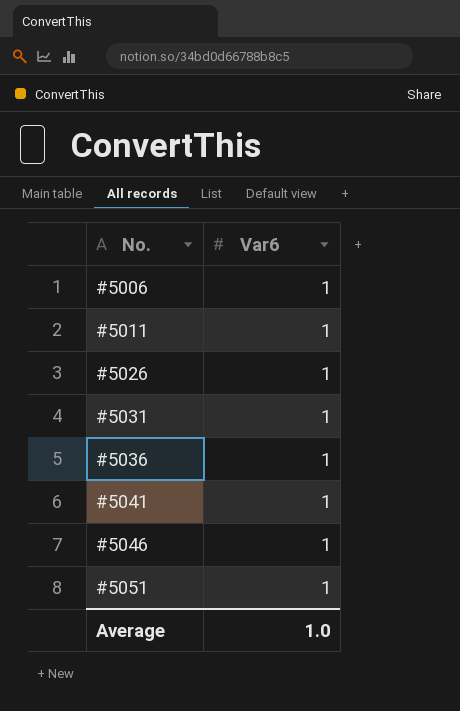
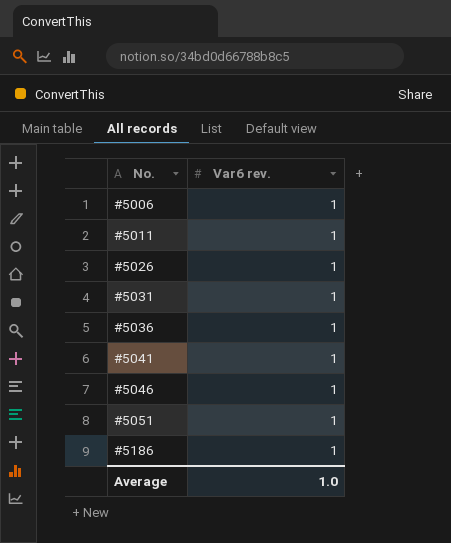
column name: Var6 -> Var6 rev.
row #5186: none -> 1

